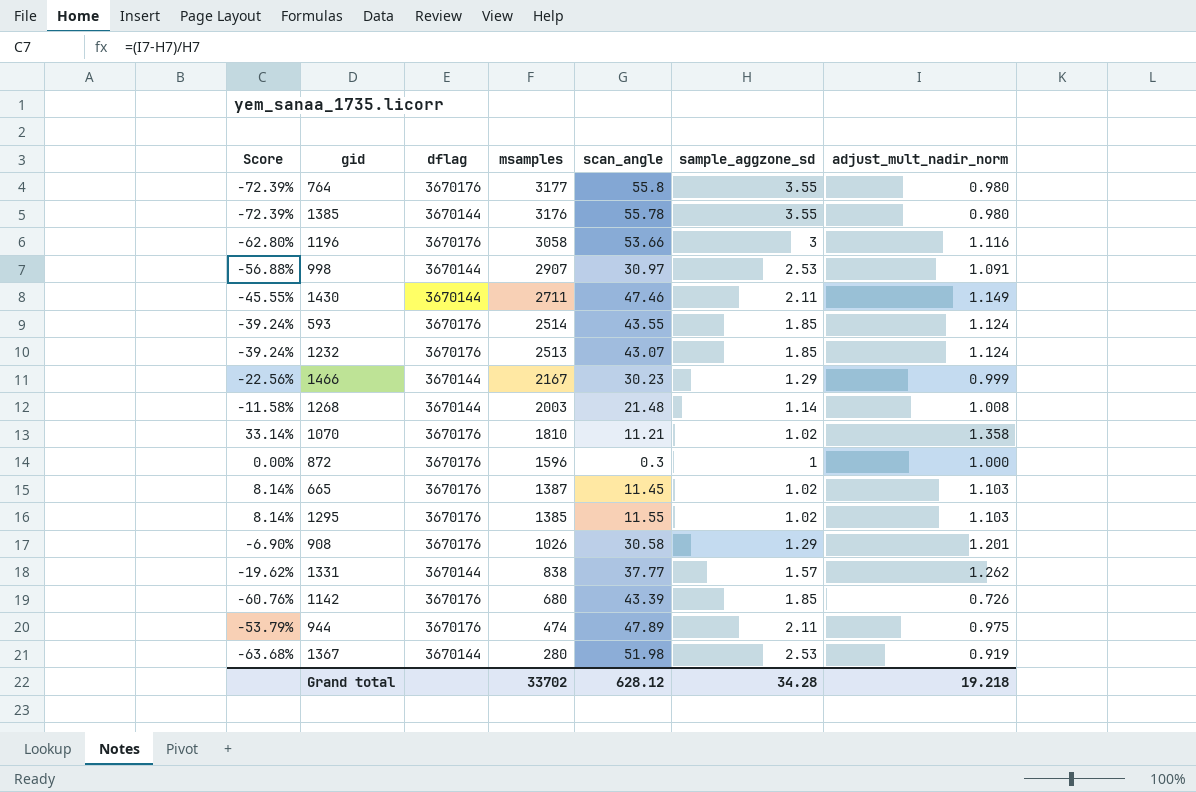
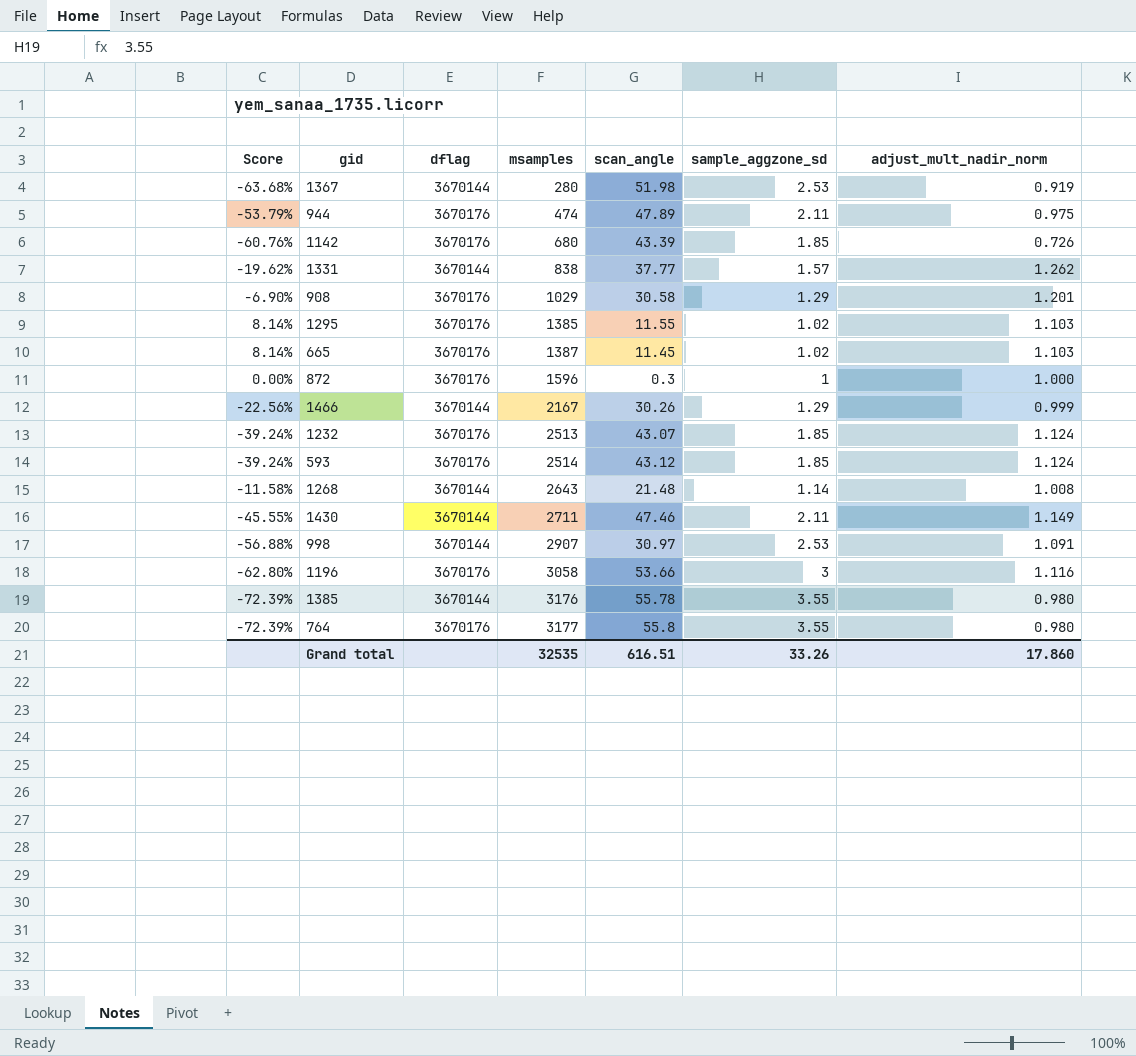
row order: msamples descending -> msamples ascending
row 1070: 33.14% | 3670176 | 1810 | 11.21 | 1.02 | 1.358 -> none
908 | msamples: 1026 -> 1029
1466 | scan_angle: 30.23 -> 30.26
593 | scan_angle: 43.55 -> 43.12
1268 | msamples: 2003 -> 2643
Grand total | msamples: 33702 -> 32535
Grand total | scan_angle: 628.12 -> 616.51
Grand total | sample_aggzone_sd: 34.28 -> 33.26
Grand total | adjust_mult_nadir_norm: 19.218 -> 17.860

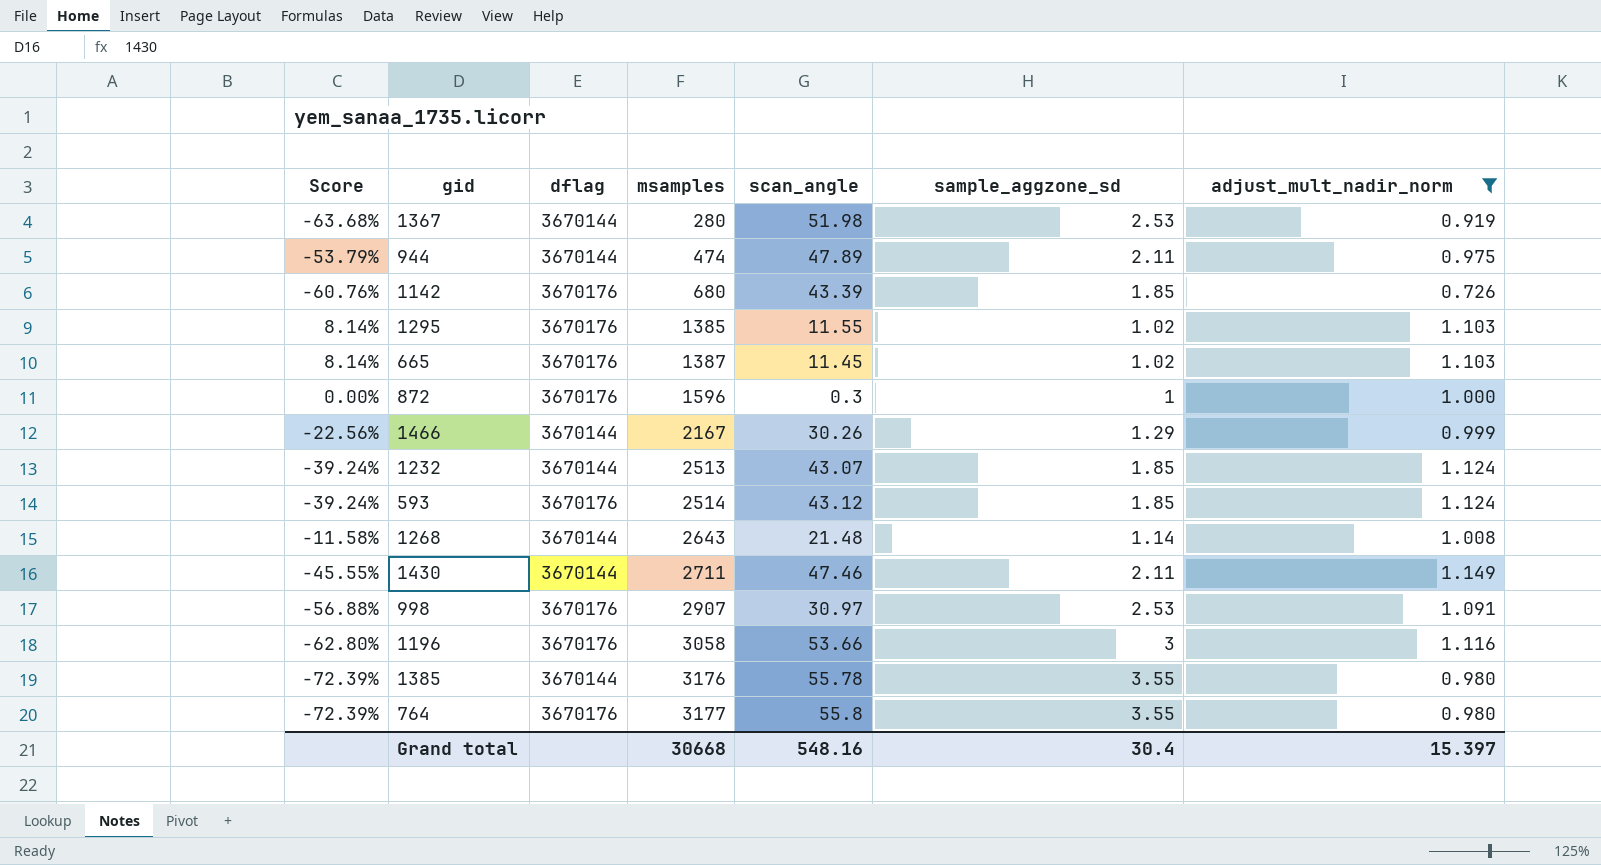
filter: none -> adjust_mult_nadir_norm <= 1.149
944 | dflag: 3670176 -> 3670144
1232 | dflag: 3670176 -> 3670144
998 | dflag: 3670144 -> 3670176
Grand total | msamples: 32535 -> 30668
Grand total | scan_angle: 616.51 -> 548.16
Grand total | sample_aggzone_sd: 33.26 -> 30.4
Grand total | adjust_mult_nadir_norm: 17.860 -> 15.397

